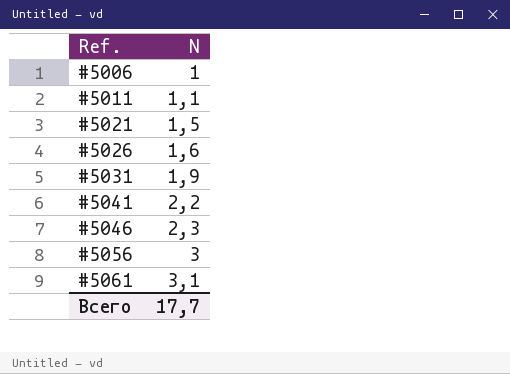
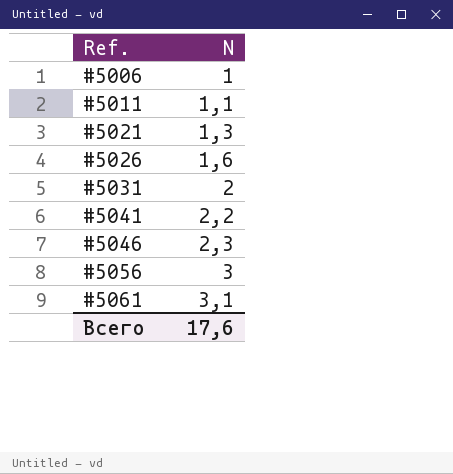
#5021 | N: 1,5 -> 1,3
#5031 | N: 1,9 -> 2
Всего | N: 17,7 -> 17,6

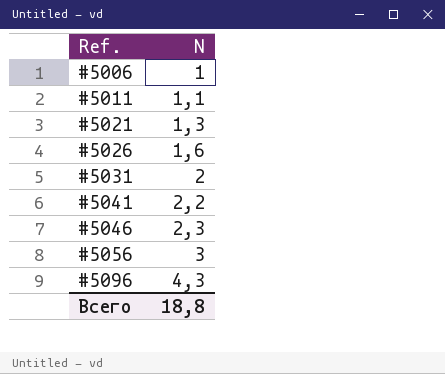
row #5061: 3,1 -> none
row #5096: none -> 4,3
Всего | N: 17,6 -> 18,8

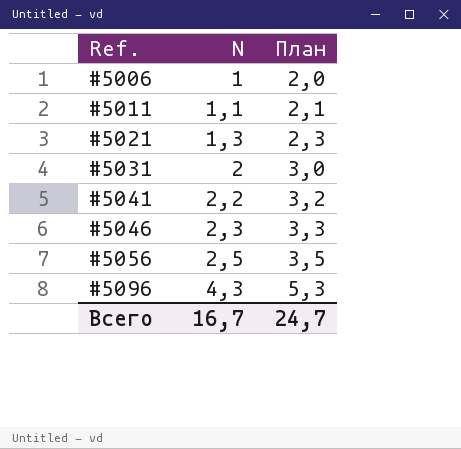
column План | formula: none -> [N] + 1
row #5026: 1,6 -> none
#5056 | N: 3 -> 2,5
Всего | N: 18,8 -> 16,7

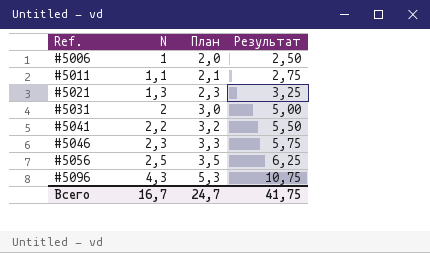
column Результат | formula: none -> [N] * 2,5

